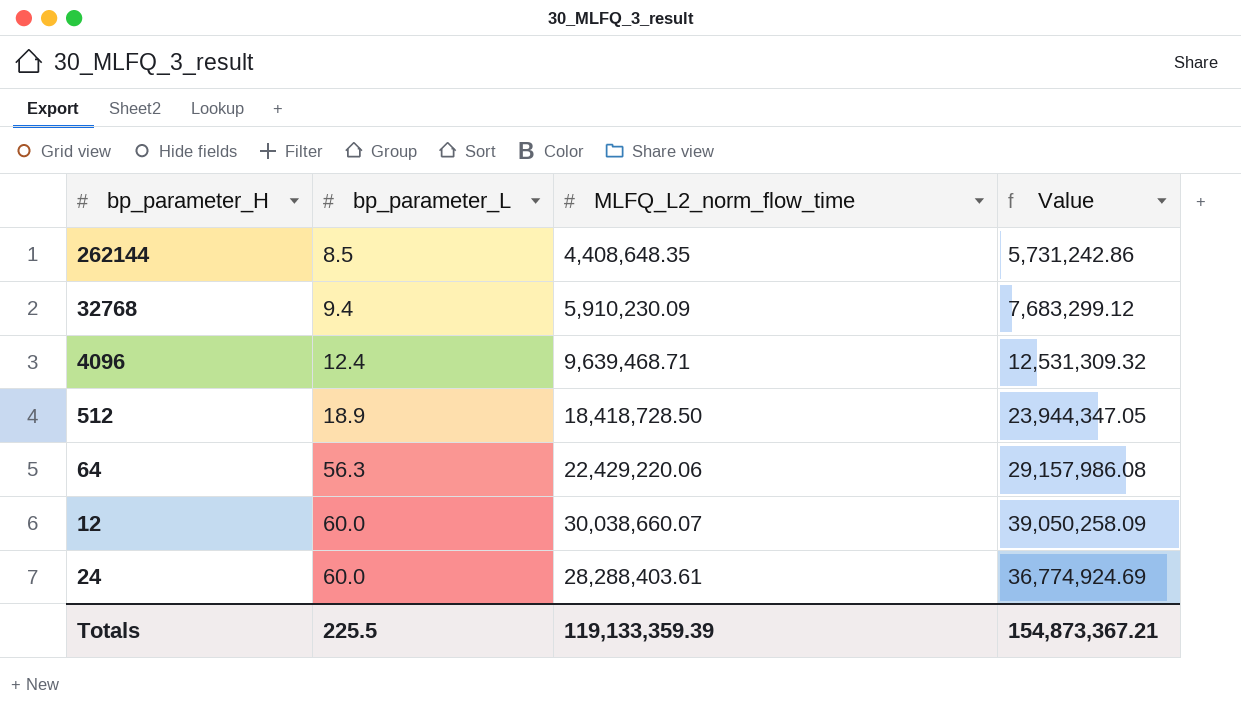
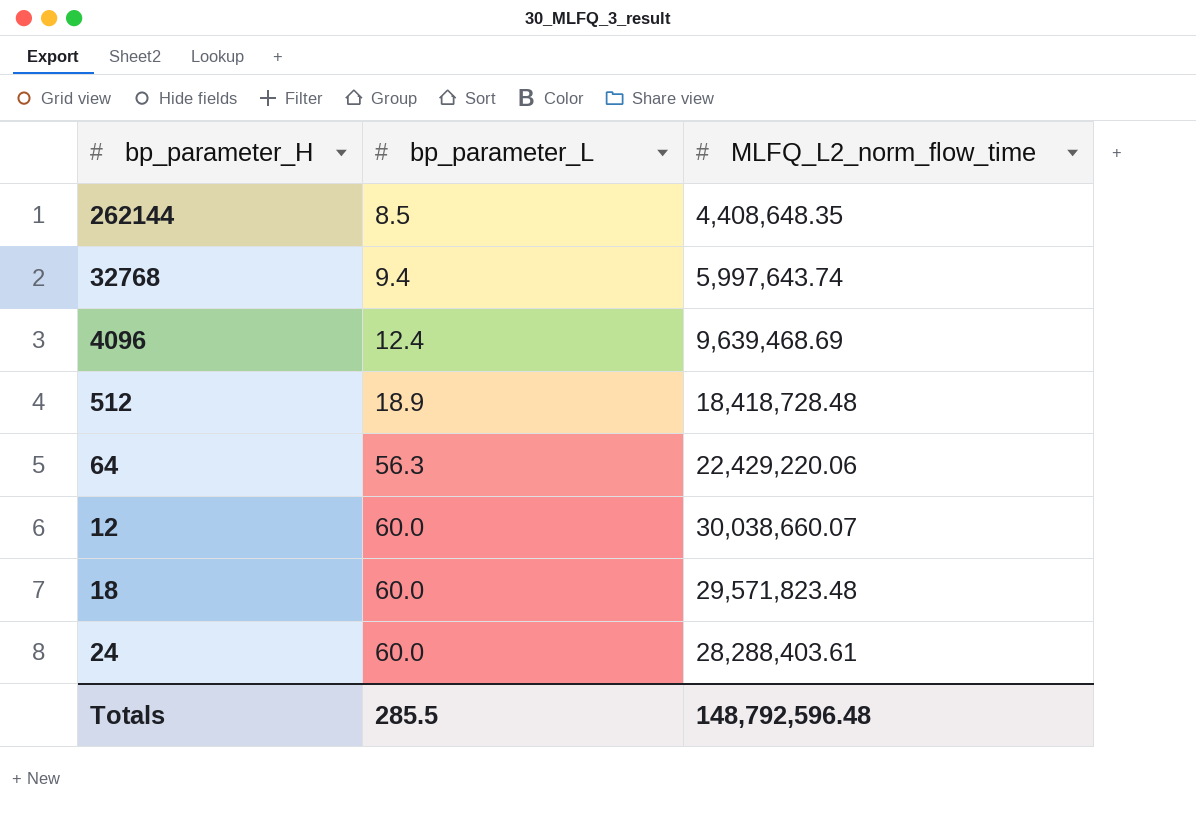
column Value | formula: [MLFQ_L2_norm_flow_time] * 1.3 -> none
32768 | MLFQ_L2_norm_flow_time: 5,910,230.09 -> 5,997,643.74
4096 | MLFQ_L2_norm_flow_time: 9,639,468.71 -> 9,639,468.69
512 | MLFQ_L2_norm_flow_time: 18,418,728.50 -> 18,418,728.48
row 18: none -> 60.0 | 29,571,823.48
Totals | bp_parameter_L: 225.5 -> 285.5
Totals | MLFQ_L2_norm_flow_time: 119,133,359.39 -> 148,792,596.48

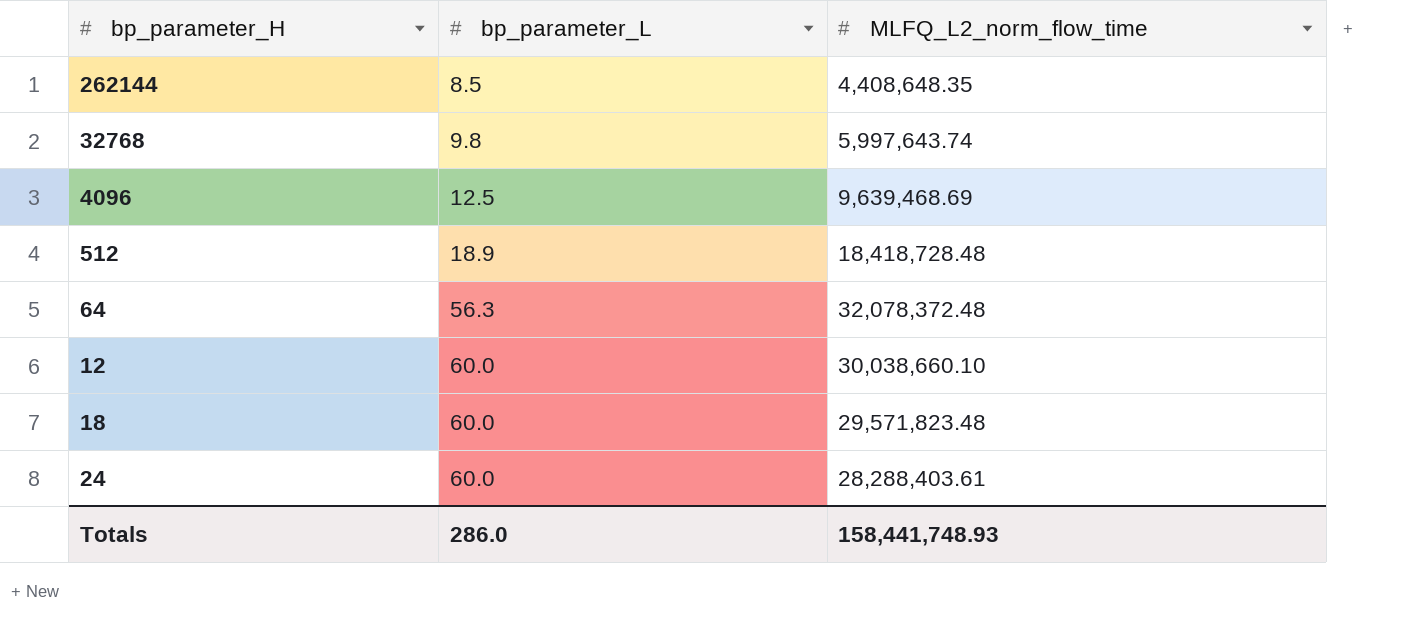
32768 | bp_parameter_L: 9.4 -> 9.8
4096 | bp_parameter_L: 12.4 -> 12.5
64 | MLFQ_L2_norm_flow_time: 22,429,220.06 -> 32,078,372.48
12 | MLFQ_L2_norm_flow_time: 30,038,660.07 -> 30,038,660.10
Totals | bp_parameter_L: 285.5 -> 286.0
Totals | MLFQ_L2_norm_flow_time: 148,792,596.48 -> 158,441,748.93

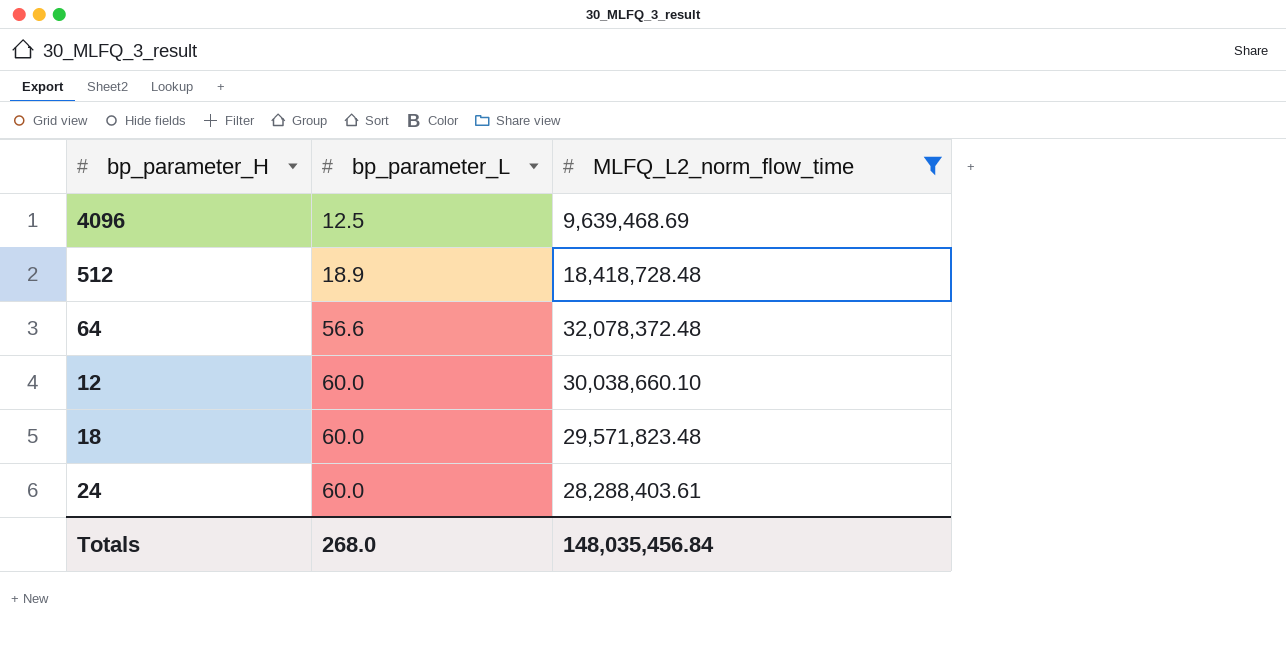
filter: none -> MLFQ_L2_norm_flow_time >= 9,639,468.69
64 | bp_parameter_L: 56.3 -> 56.6
Totals | bp_parameter_L: 286.0 -> 268.0
Totals | MLFQ_L2_norm_flow_time: 158,441,748.93 -> 148,035,456.84

